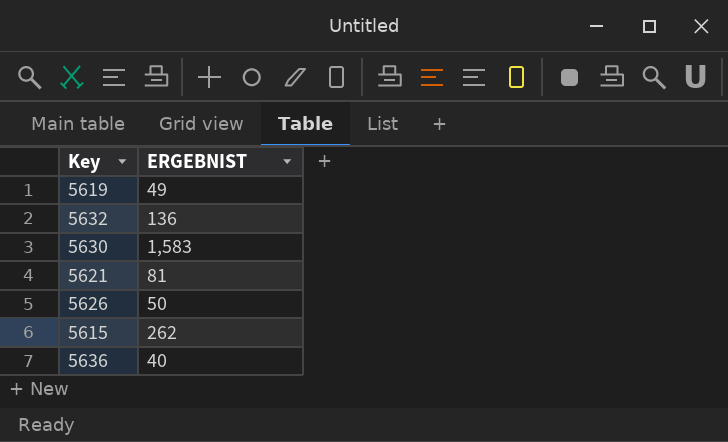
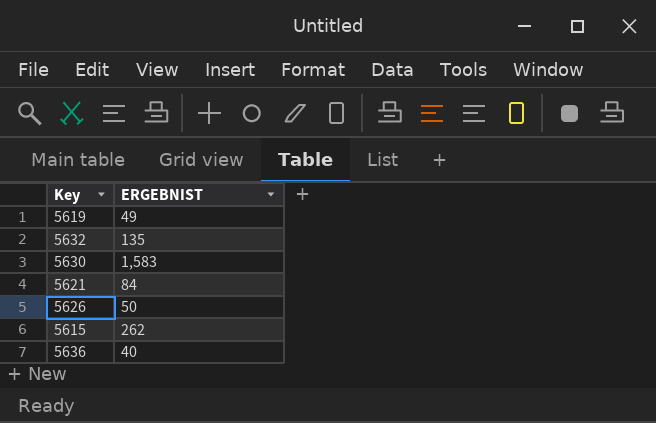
5632 | ERGEBNIST: 136 -> 135
5621 | ERGEBNIST: 81 -> 84

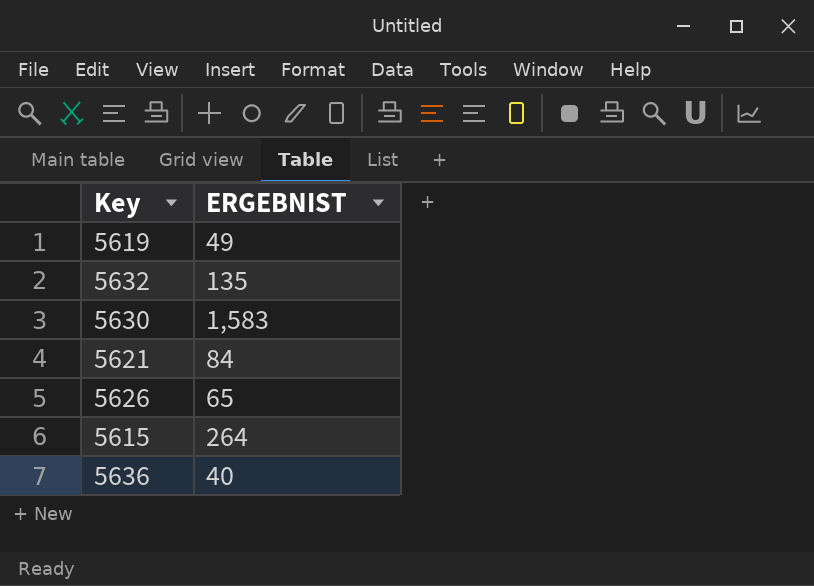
5626 | ERGEBNIST: 50 -> 65
5615 | ERGEBNIST: 262 -> 264

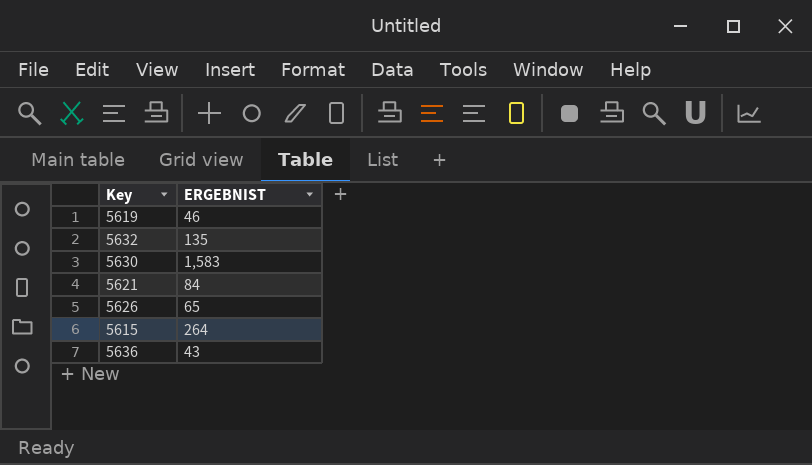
5619 | ERGEBNIST: 49 -> 46
5636 | ERGEBNIST: 40 -> 43

